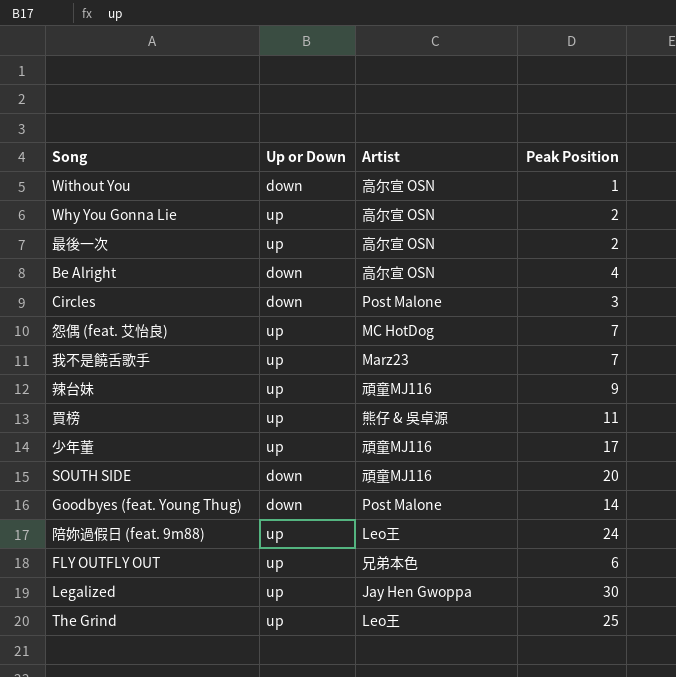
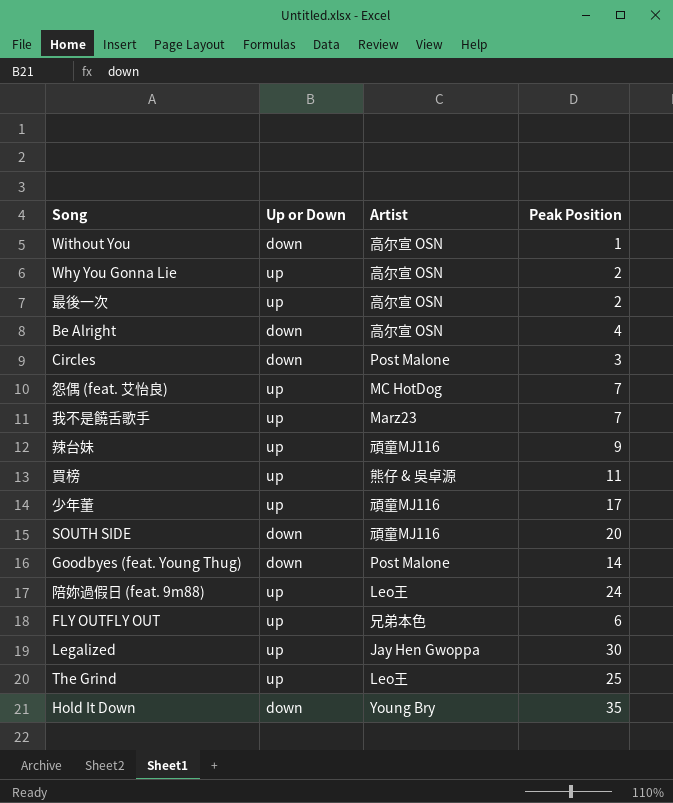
row Hold It Down: none -> down | Young Bry | 35

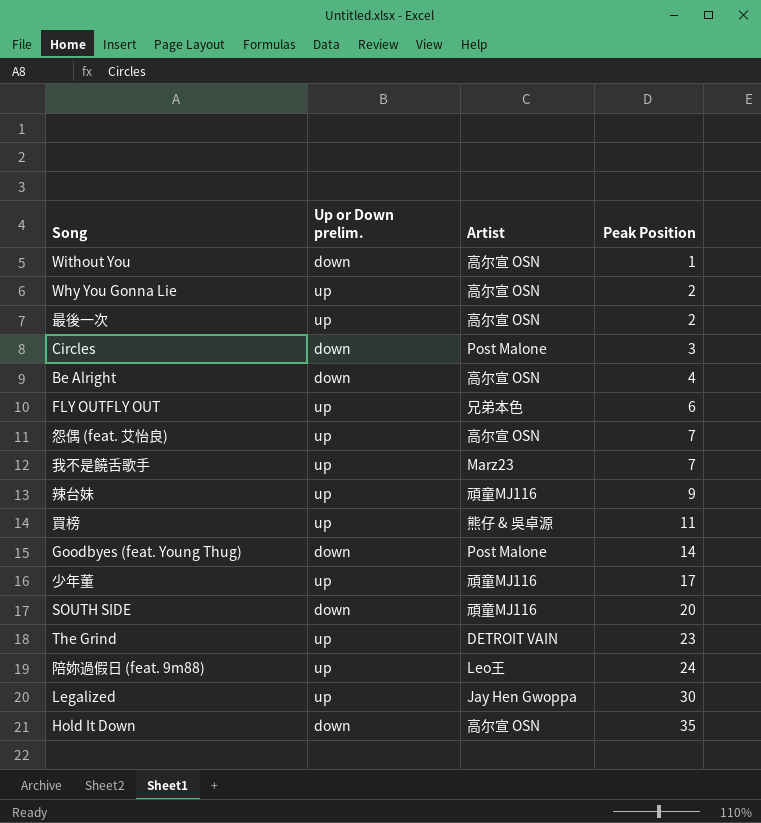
row order: none -> Peak Position ascending
column name: Up or Down -> Up or Down prelim.
怨偶 (feat. 艾怡良) | Artist: MC HotDog -> 高尔宣 OSN
The Grind | Artist: Leo王 -> DETROIT VAIN
The Grind | Peak Position: 25 -> 23
Hold It Down | Artist: Young Bry -> 高尔宣 OSN

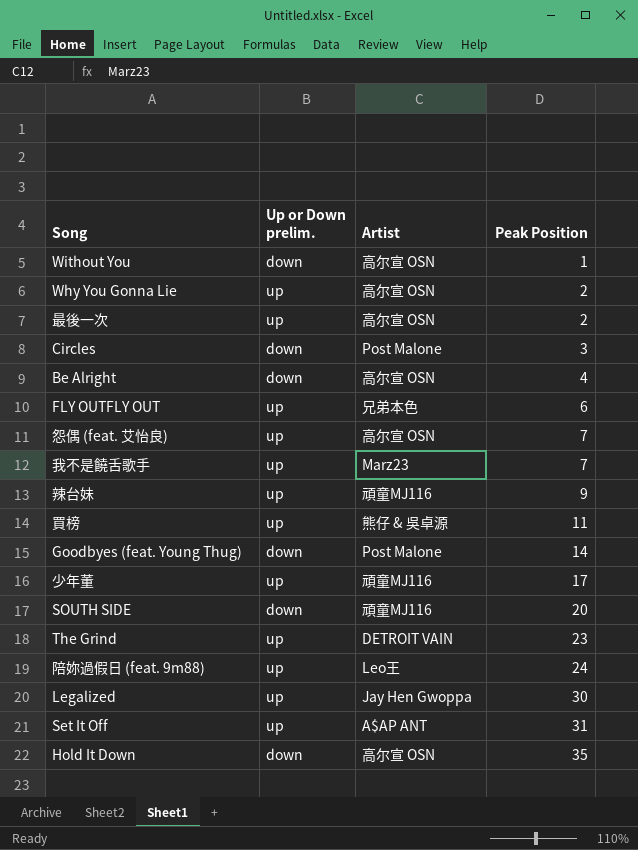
row Set It Off: none -> up | A$AP ANT | 31

